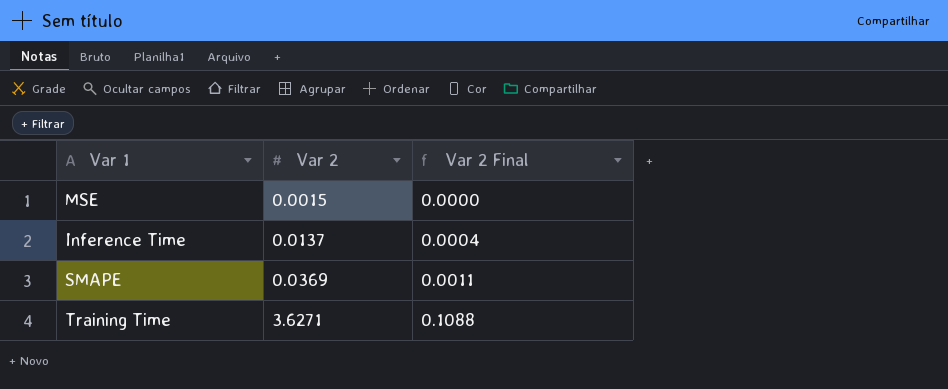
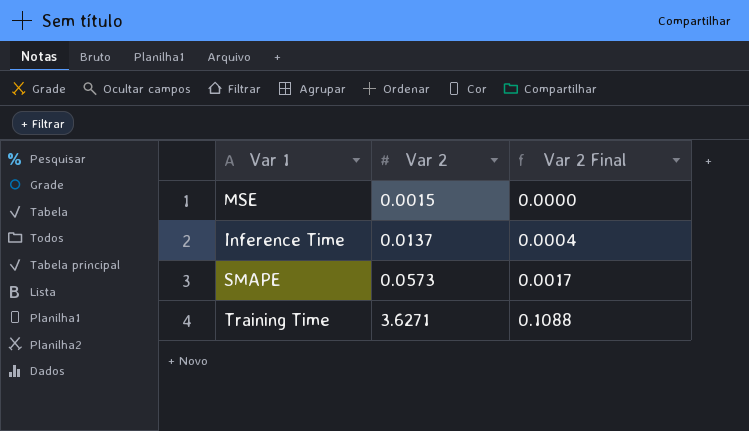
SMAPE | Var 2: 0.0369 -> 0.0573
SMAPE | Var 2 Final: 0.0011 -> 0.0017

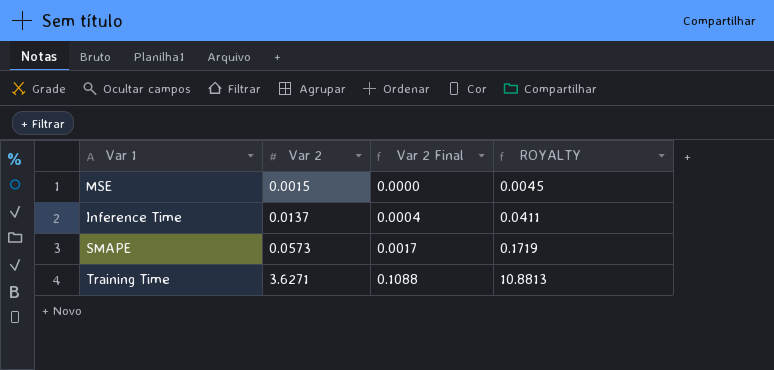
column ROYALTY | formula: none -> [Var 2] * 3

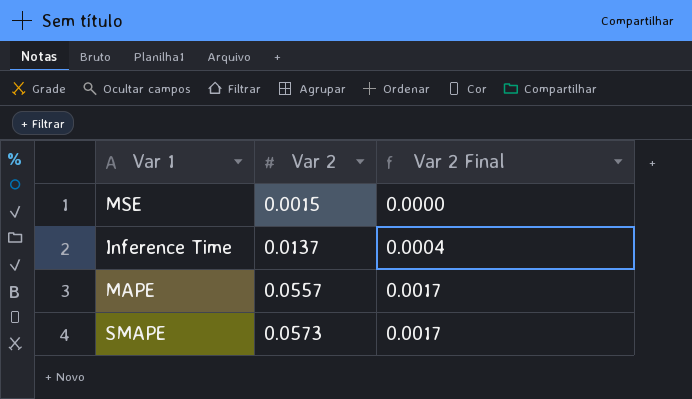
column ROYALTY | formula: [Var 2] * 3 -> none
row Training Time: 3.6271 | 0.1088 | 10.8813 -> none
row MAPE: none -> 0.0557 | 0.0017

